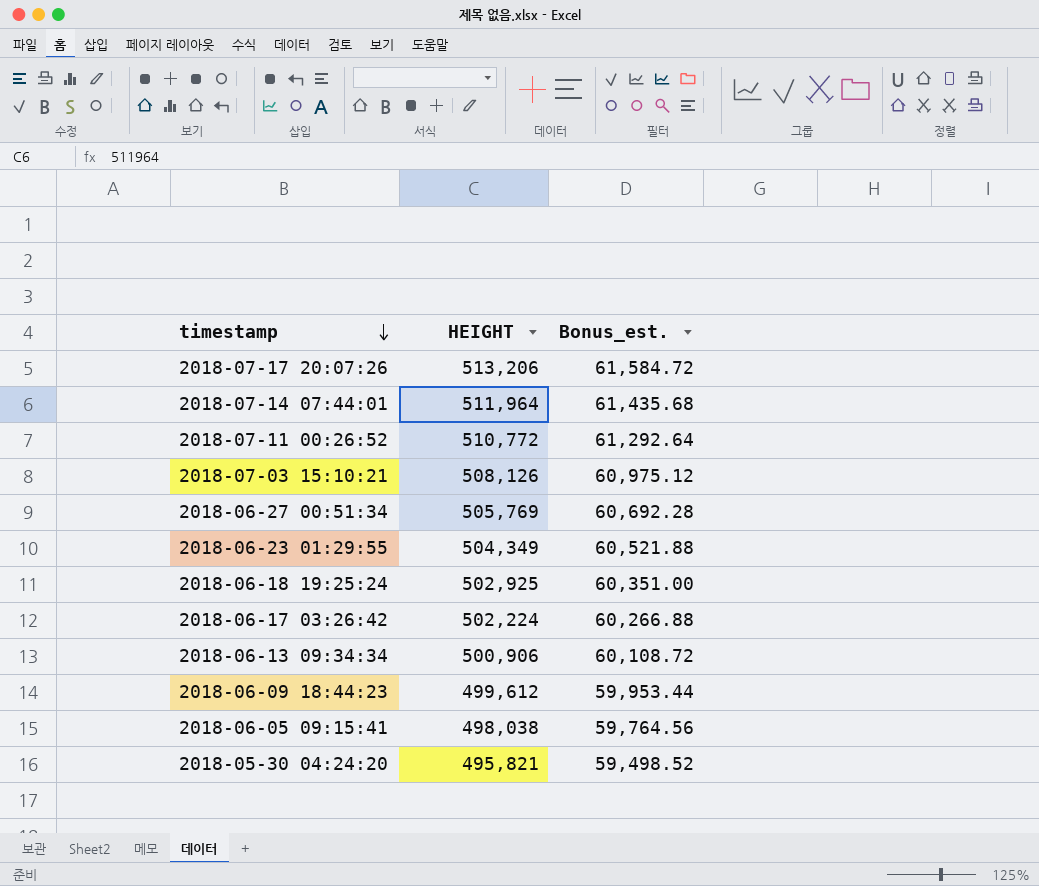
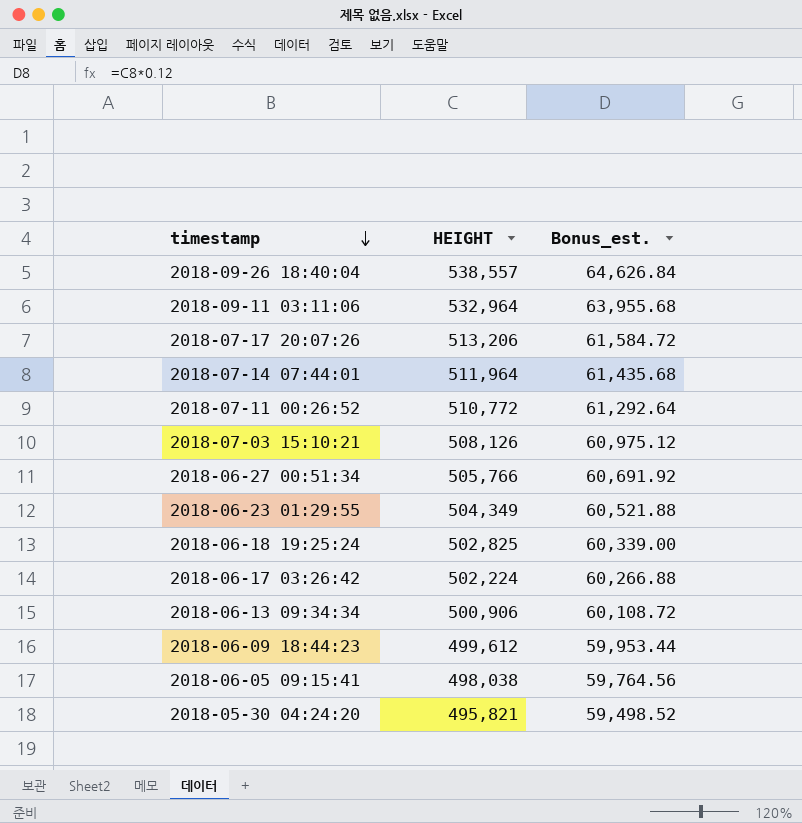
row 2018-09-26 18:40:04: none -> 538,557 | 64,626.84
row 2018-09-11 03:11:06: none -> 532,964 | 63,955.68
2018-06-27 00:51:34 | HEIGHT: 505,769 -> 505,766
2018-06-27 00:51:34 | Bonus_est.: 60,692.28 -> 60,691.92
2018-06-18 19:25:24 | HEIGHT: 502,925 -> 502,825
2018-06-18 19:25:24 | Bonus_est.: 60,351.00 -> 60,339.00

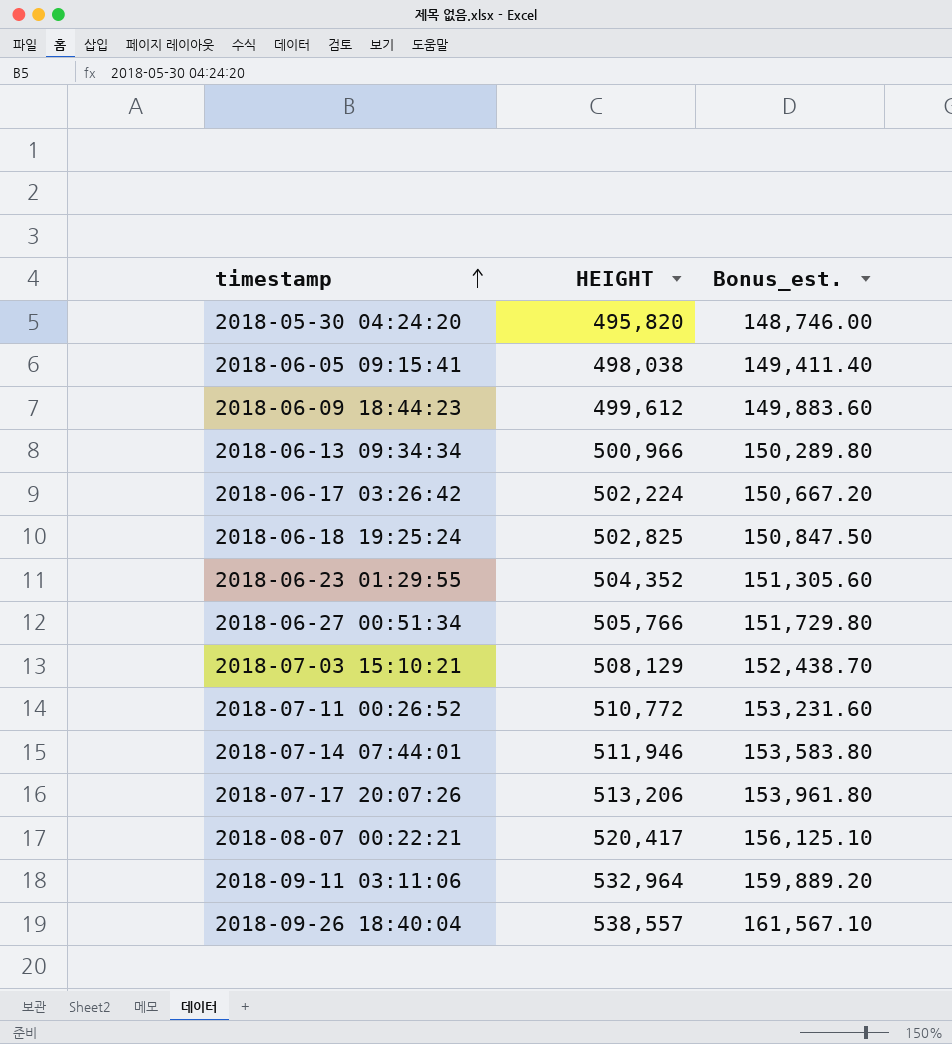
row order: timestamp descending -> timestamp ascending
column Bonus_est. | formula: [HEIGHT] * 0.12 -> [HEIGHT] * 0.3
2018-05-30 04:24:20 | HEIGHT: 495,821 -> 495,820
2018-06-13 09:34:34 | HEIGHT: 500,906 -> 500,966
2018-06-23 01:29:55 | HEIGHT: 504,349 -> 504,352
2018-07-03 15:10:21 | HEIGHT: 508,126 -> 508,129
2018-07-14 07:44:01 | HEIGHT: 511,964 -> 511,946
row 2018-08-07 00:22:21: none -> 520,417 | 156,125.10

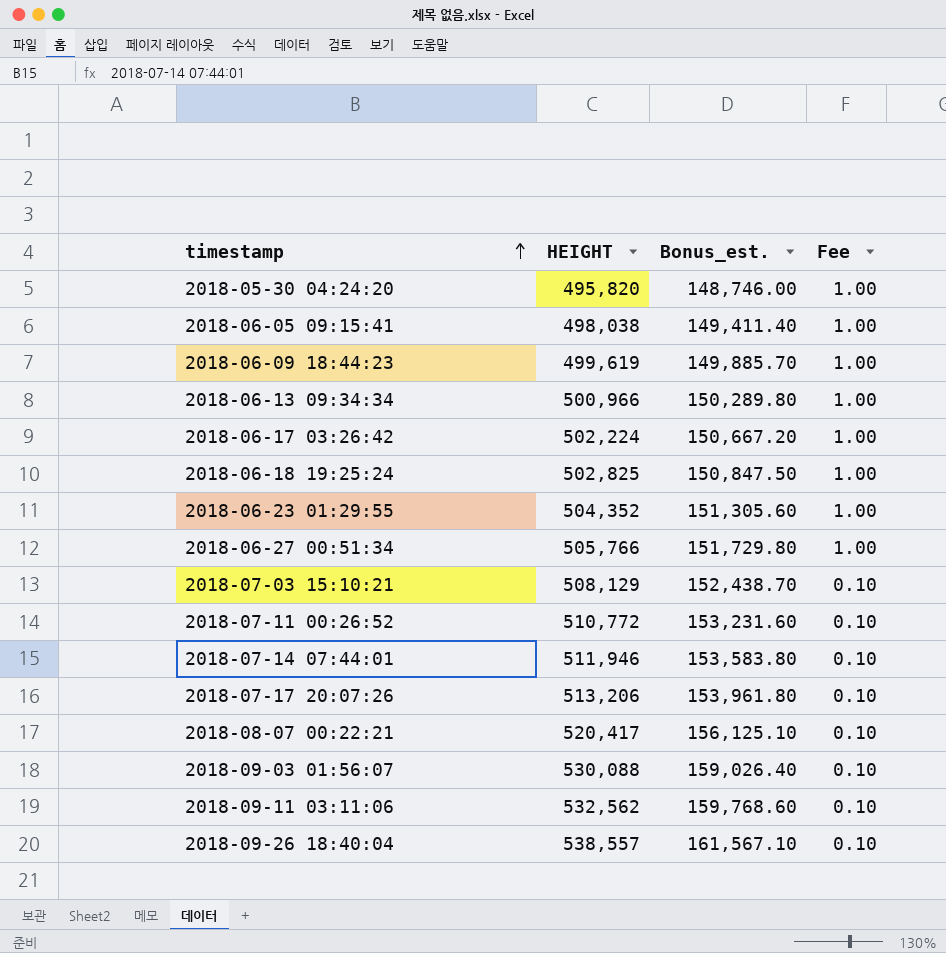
column Fee | position: none -> 4
2018-06-09 18:44:23 | HEIGHT: 499,612 -> 499,619
2018-06-09 18:44:23 | Bonus_est.: 149,883.60 -> 149,885.70
row 2018-09-03 01:56:07: none -> 530,088 | 159,026.40 | 0.10
2018-09-11 03:11:06 | HEIGHT: 532,964 -> 532,562
2018-09-11 03:11:06 | Bonus_est.: 159,889.20 -> 159,768.60

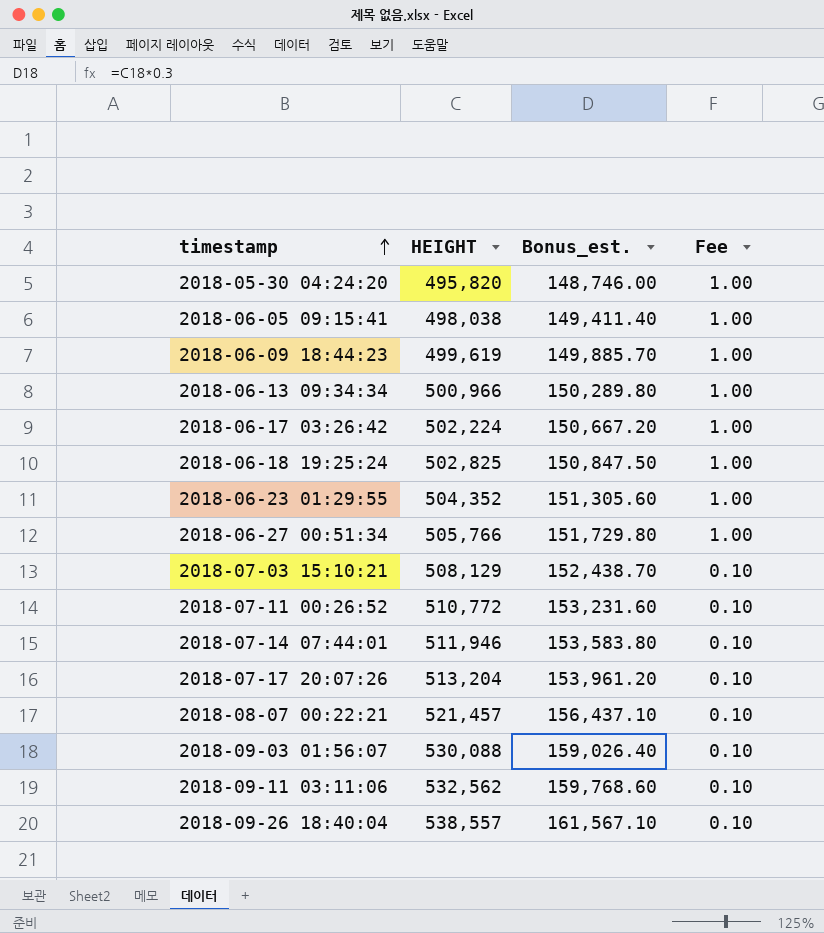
2018-07-17 20:07:26 | HEIGHT: 513,206 -> 513,204
2018-07-17 20:07:26 | Bonus_est.: 153,961.80 -> 153,961.20
2018-08-07 00:22:21 | HEIGHT: 520,417 -> 521,457
2018-08-07 00:22:21 | Bonus_est.: 156,125.10 -> 156,437.10

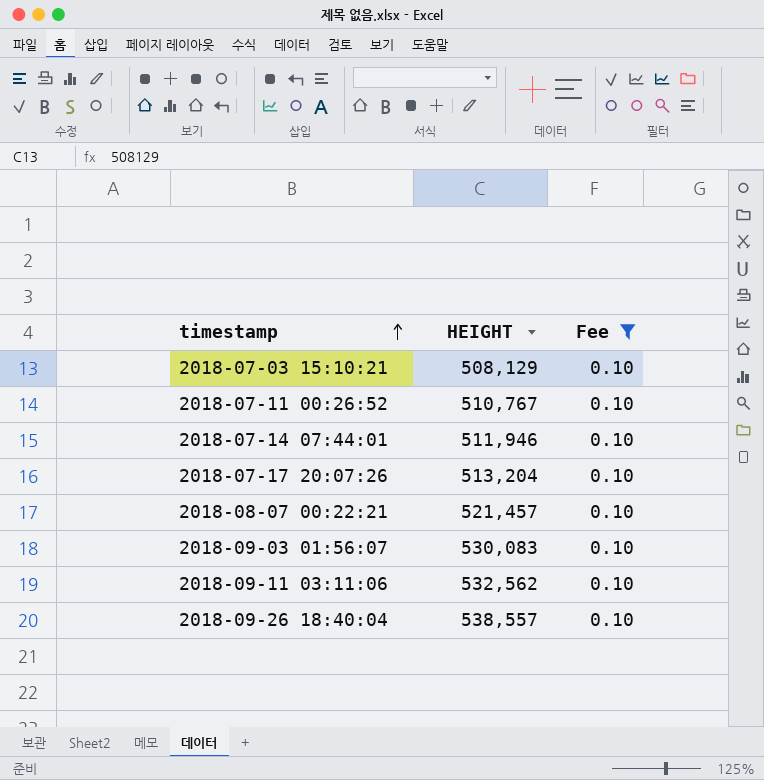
filter: none -> Fee = 0.10
column Bonus_est. | formula: [HEIGHT] * 0.3 -> none
2018-07-11 00:26:52 | HEIGHT: 510,772 -> 510,767
2018-09-03 01:56:07 | HEIGHT: 530,088 -> 530,083

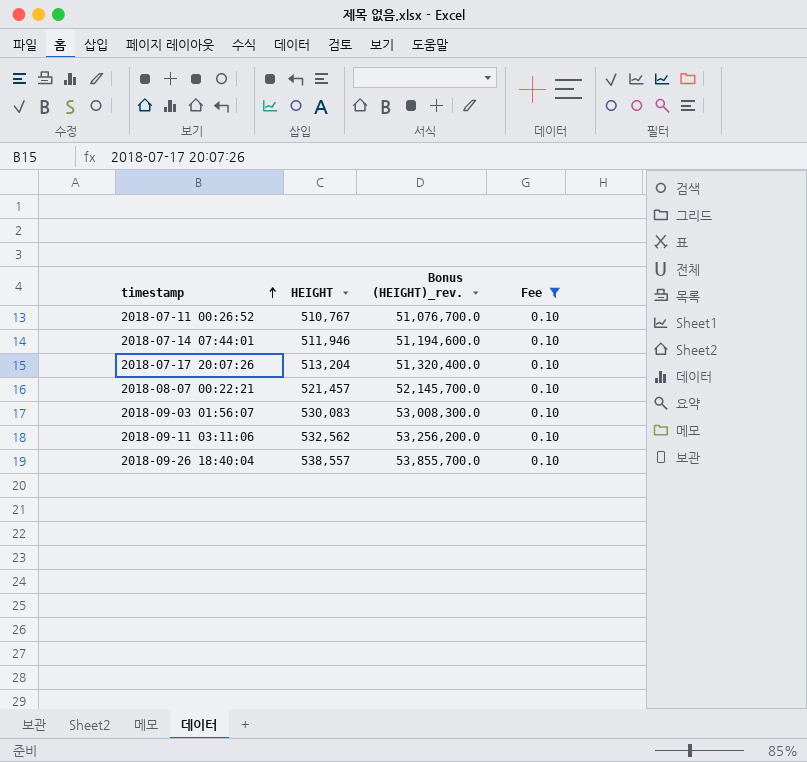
column Bonus (HEIGHT)_rev. | formula: none -> [HEIGHT] * 100
row 2018-07-03 15:10:21: 508,129 | 0.10 -> none

